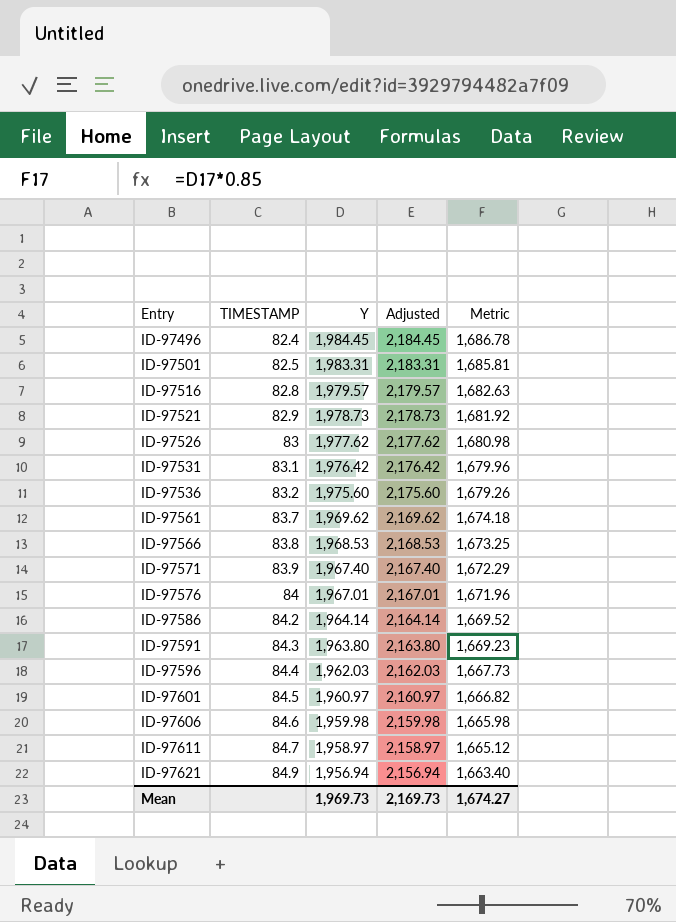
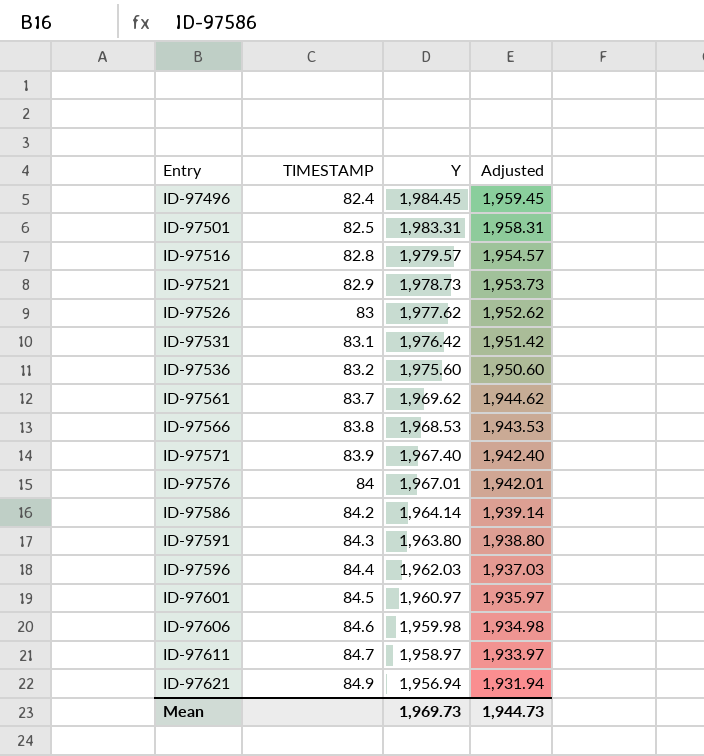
column Metric | formula: [Y] * 0.85 -> none
column Adjusted | formula: [Y] + 200 -> [Y] - 25
Mean | Adjusted: 2,169.73 -> 1,944.73

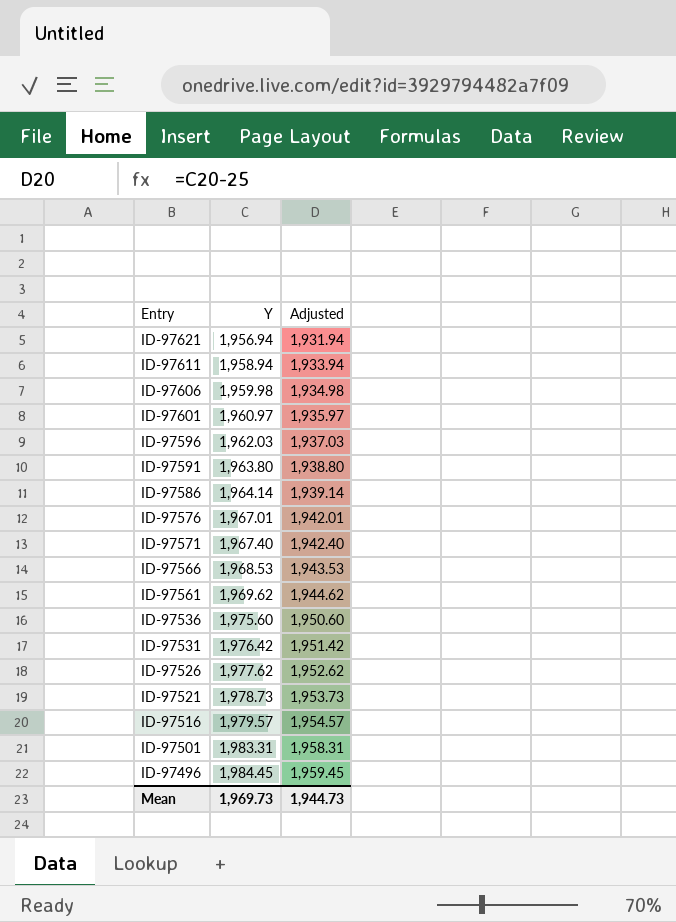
row order: Entry ascending -> Entry descending
column TIMESTAMP | position: 2 -> none
ID-97611 | Y: 1,958.97 -> 1,958.94
ID-97611 | Adjusted: 1,933.97 -> 1,933.94

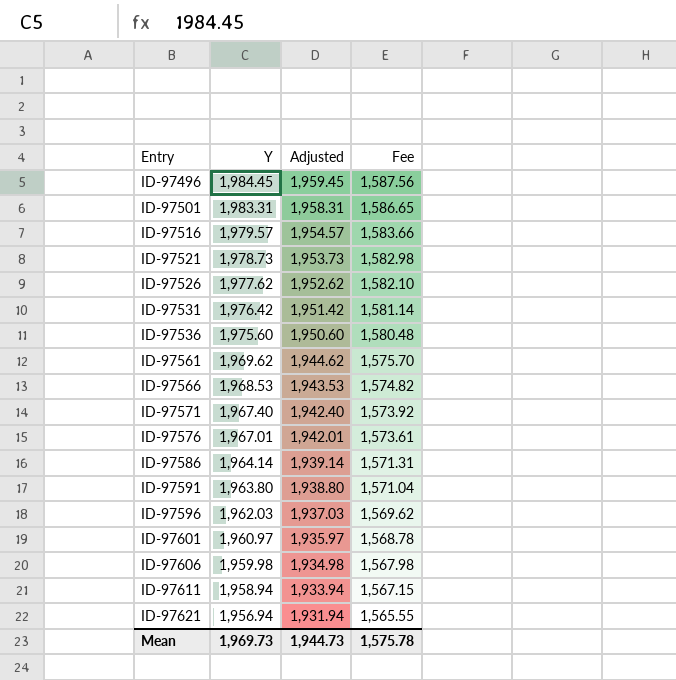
row order: Entry descending -> Entry ascending
column Fee | formula: none -> [Y] * 0.8

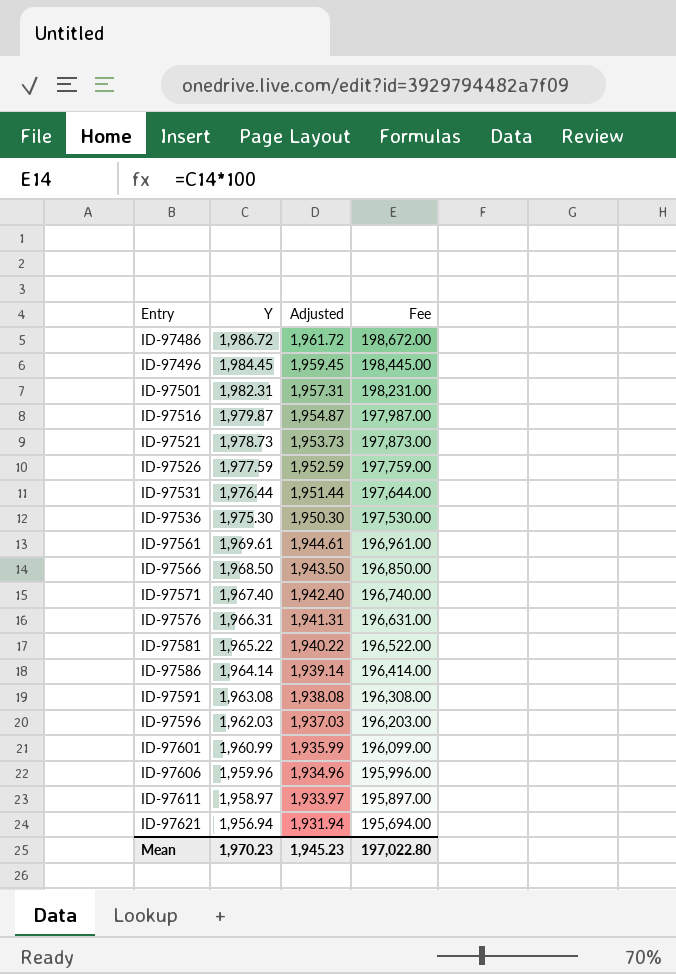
column Fee | formula: [Y] * 0.8 -> [Y] * 100
row ID-97486: none -> 1,986.72 | 1,961.72 | 198,672.00
ID-97501 | Y: 1,983.31 -> 1,982.31
ID-97501 | Adjusted: 1,958.31 -> 1,957.31
ID-97516 | Y: 1,979.57 -> 1,979.87
ID-97516 | Adjusted: 1,954.57 -> 1,954.87
ID-97526 | Y: 1,977.62 -> 1,977.59
ID-97526 | Adjusted: 1,952.62 -> 1,952.59
ID-97531 | Y: 1,976.42 -> 1,976.44
ID-97531 | Adjusted: 1,951.42 -> 1,951.44
ID-97536 | Y: 1,975.60 -> 1,975.30
ID-97536 | Adjusted: 1,950.60 -> 1,950.30
ID-97561 | Y: 1,969.62 -> 1,969.61
ID-97561 | Adjusted: 1,944.62 -> 1,944.61
ID-97566 | Y: 1,968.53 -> 1,968.50
ID-97566 | Adjusted: 1,943.53 -> 1,943.50
ID-97576 | Y: 1,967.01 -> 1,966.31
ID-97576 | Adjusted: 1,942.01 -> 1,941.31
row ID-97581: none -> 1,965.22 | 1,940.22 | 196,522.00
ID-97591 | Y: 1,963.80 -> 1,963.08
ID-97591 | Adjusted: 1,938.80 -> 1,938.08
ID-97601 | Y: 1,960.97 -> 1,960.99
ID-97601 | Adjusted: 1,935.97 -> 1,935.99
ID-97606 | Y: 1,959.98 -> 1,959.96
ID-97606 | Adjusted: 1,934.98 -> 1,934.96
ID-97611 | Y: 1,958.94 -> 1,958.97
ID-97611 | Adjusted: 1,933.94 -> 1,933.97
Mean | Y: 1,969.73 -> 1,970.23
Mean | Adjusted: 1,944.73 -> 1,945.23
Mean | Fee: 1,575.78 -> 197,022.80

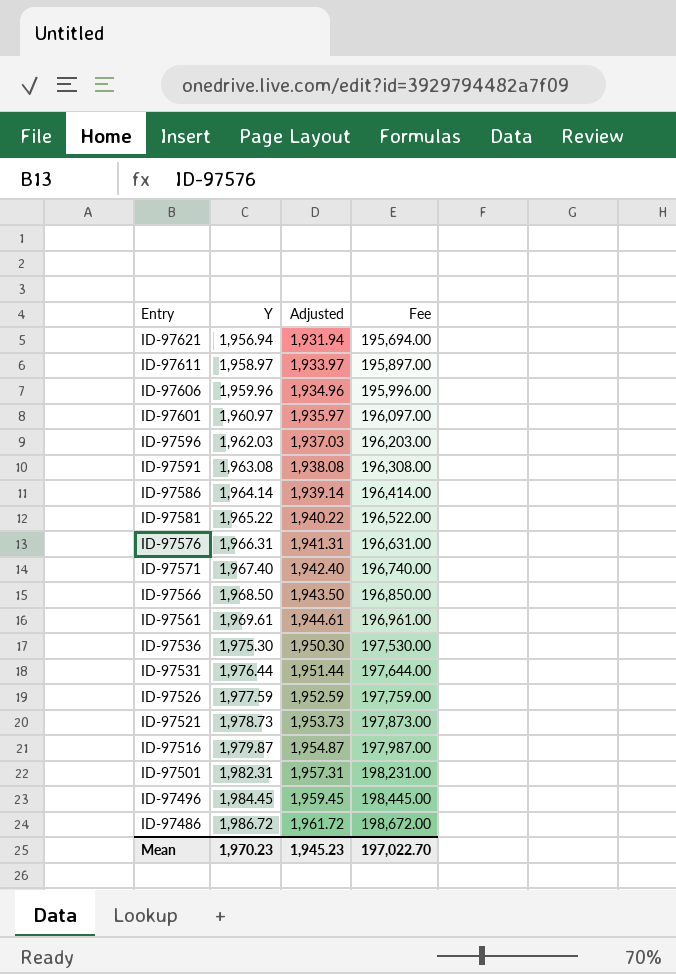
row order: Entry ascending -> Entry descending
ID-97601 | Y: 1,960.99 -> 1,960.97
ID-97601 | Adjusted: 1,935.99 -> 1,935.97
ID-97601 | Fee: 196,099.00 -> 196,097.00
Mean | Fee: 197,022.80 -> 197,022.70

